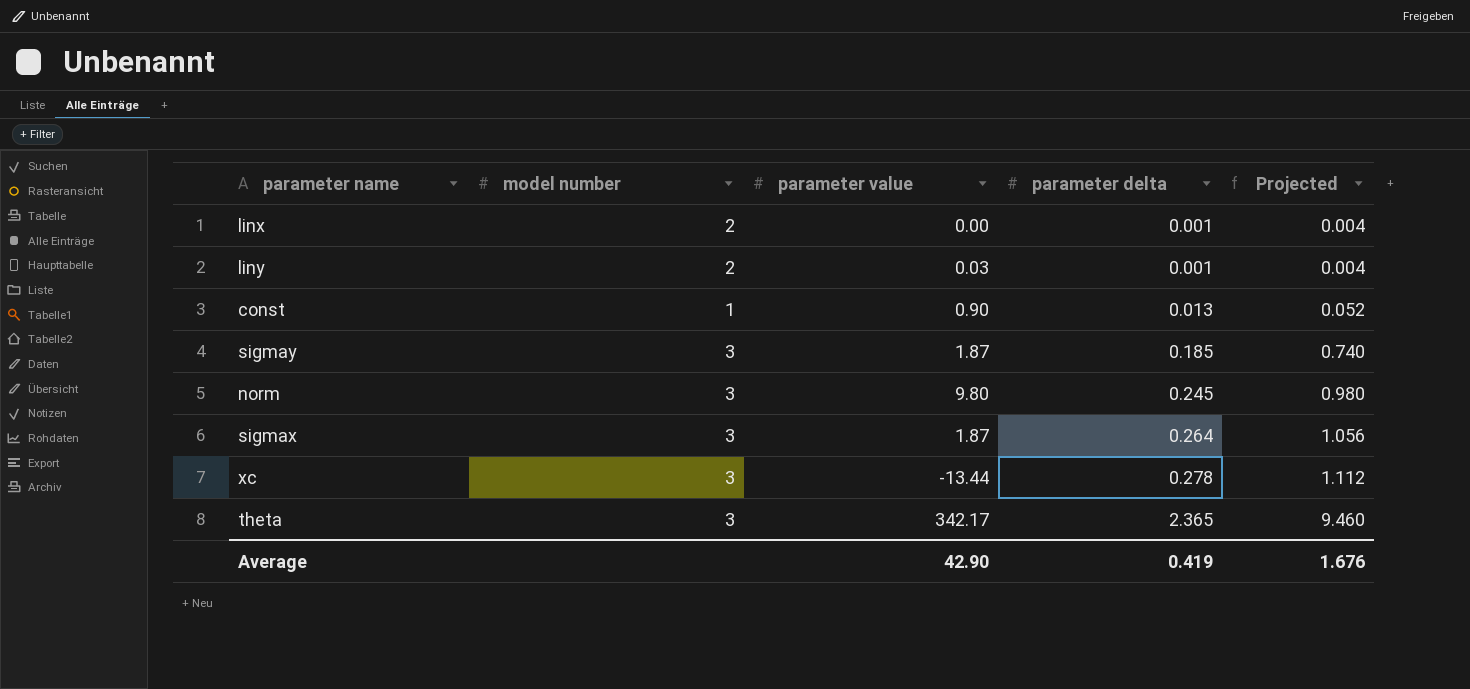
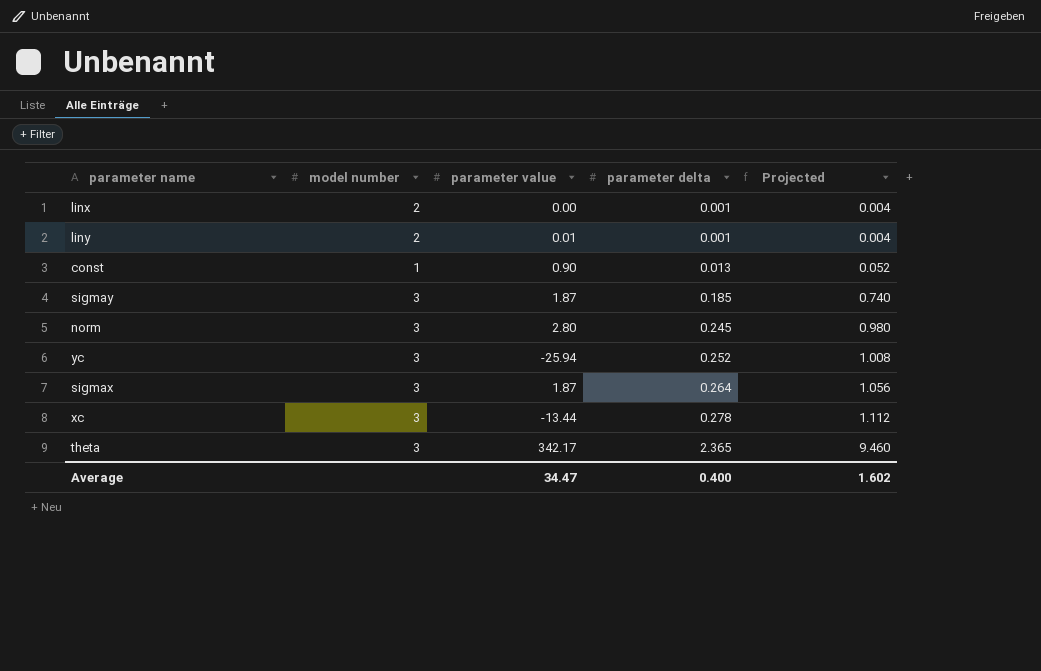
liny | parameter value: 0.03 -> 0.01
norm | parameter value: 9.80 -> 2.80
row yc: none -> 3 | -25.94 | 0.252 | 1.008
Average | parameter value: 42.90 -> 34.47
Average | parameter delta: 0.419 -> 0.400
Average | Projected: 1.676 -> 1.602

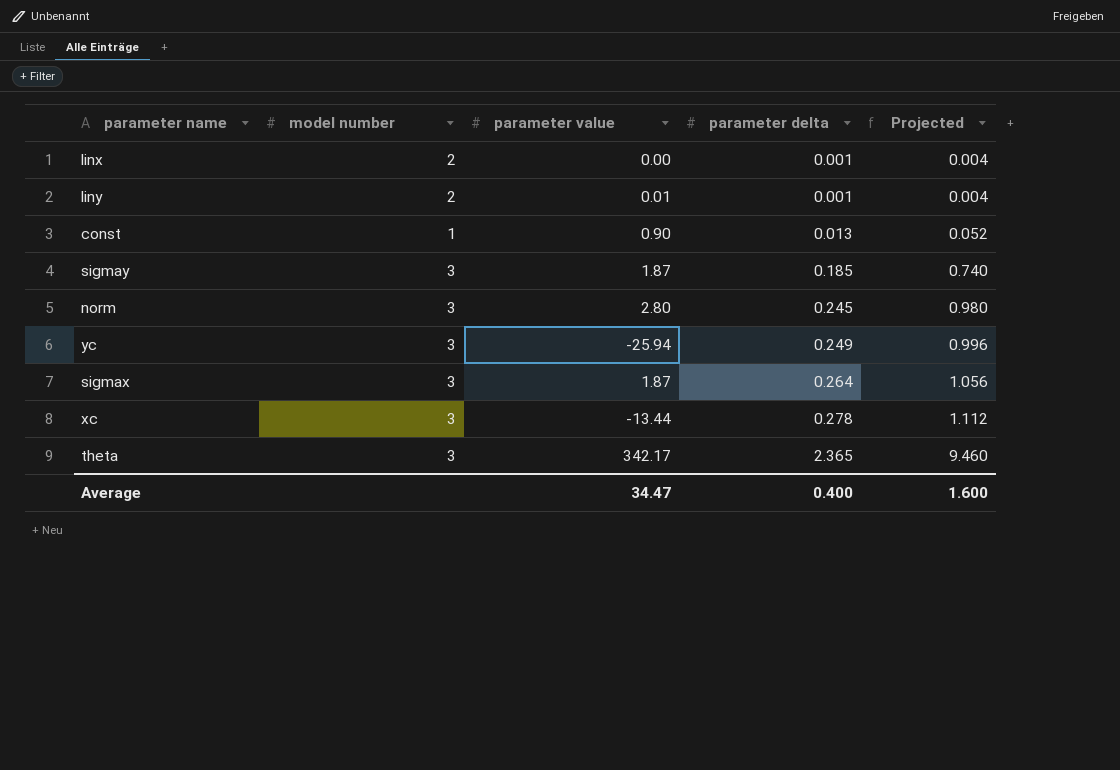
yc | parameter delta: 0.252 -> 0.249
yc | Projected: 1.008 -> 0.996
Average | Projected: 1.602 -> 1.600

